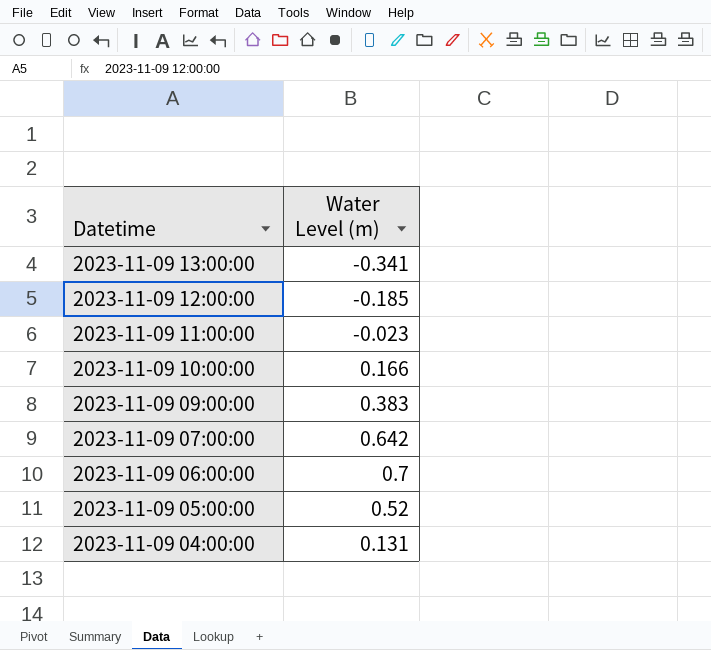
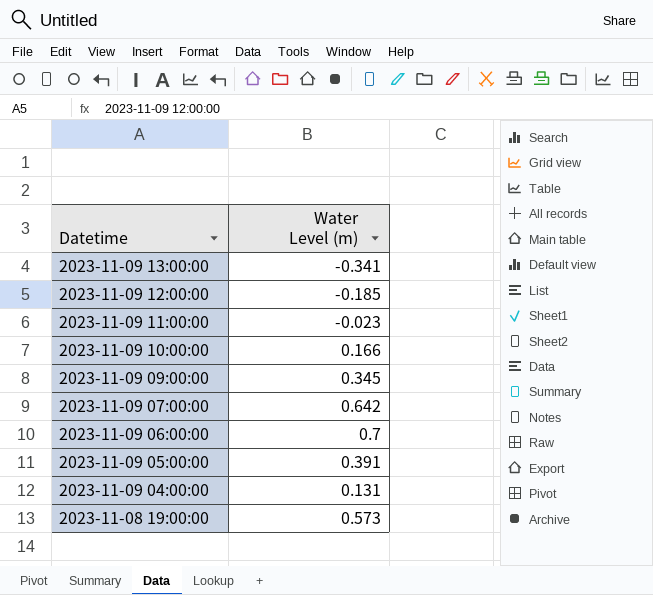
2023-11-09 09:00:00 | Water Level (m): 0.383 -> 0.345
2023-11-09 05:00:00 | Water Level (m): 0.52 -> 0.391
row 2023-11-08 19:00:00: none -> 0.573

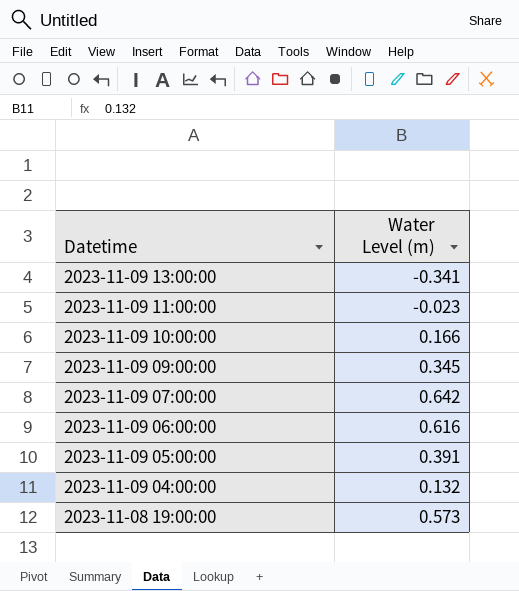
row 2023-11-09 12:00:00: -0.185 -> none
2023-11-09 06:00:00 | Water Level (m): 0.7 -> 0.616
2023-11-09 04:00:00 | Water Level (m): 0.131 -> 0.132

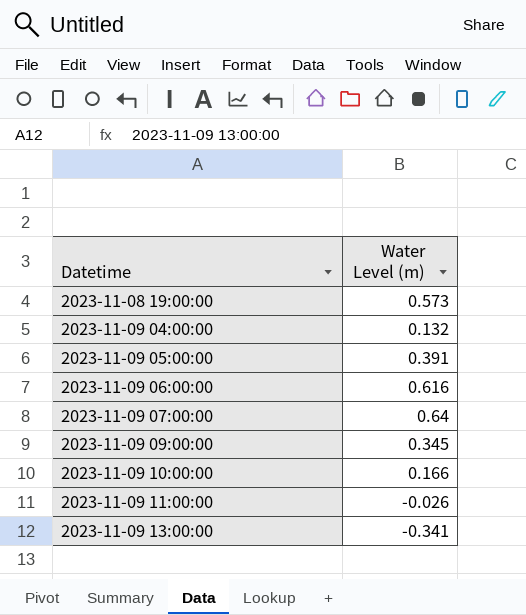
row order: Datetime descending -> Datetime ascending
2023-11-09 07:00:00 | Water Level (m): 0.642 -> 0.64
2023-11-09 11:00:00 | Water Level (m): -0.023 -> -0.026

